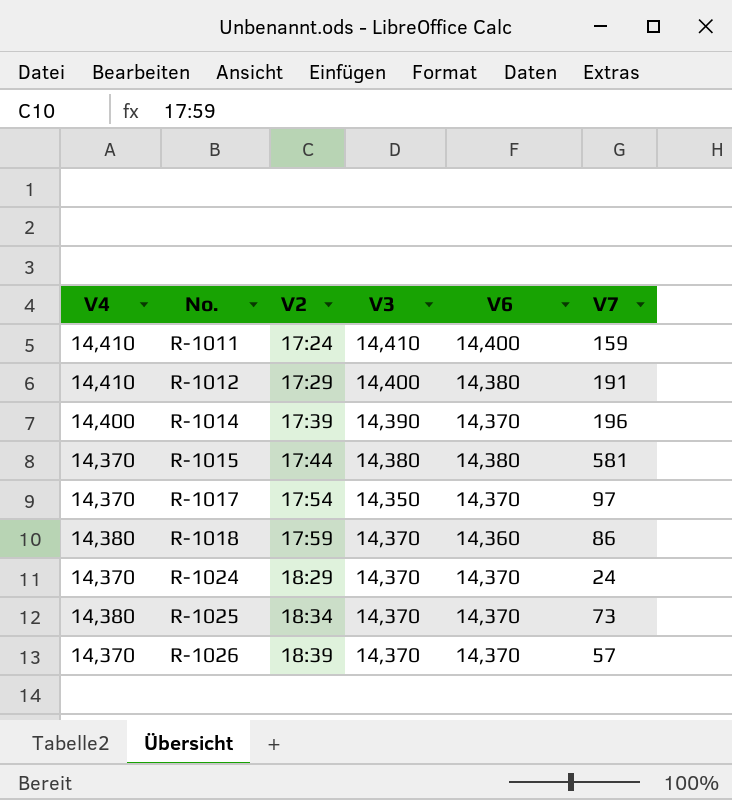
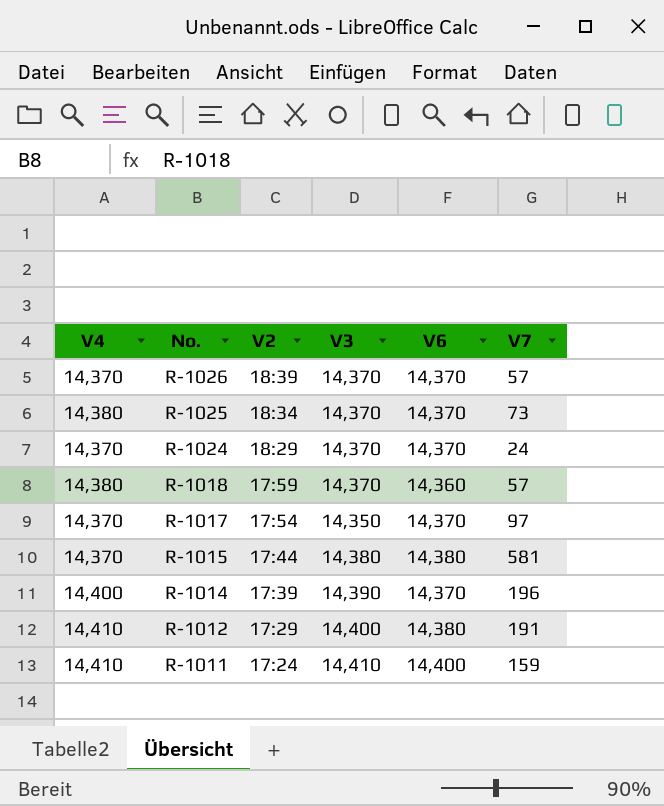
row order: No. ascending -> No. descending
R-1018 | V7: 86 -> 57

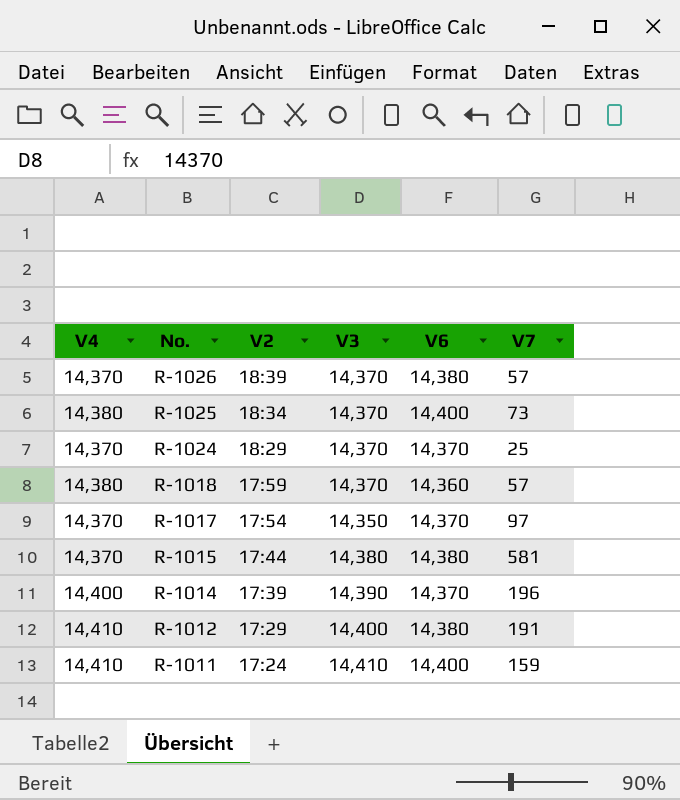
R-1026 | V6: 14,370 -> 14,380
R-1025 | V6: 14,370 -> 14,400
R-1024 | V7: 24 -> 25

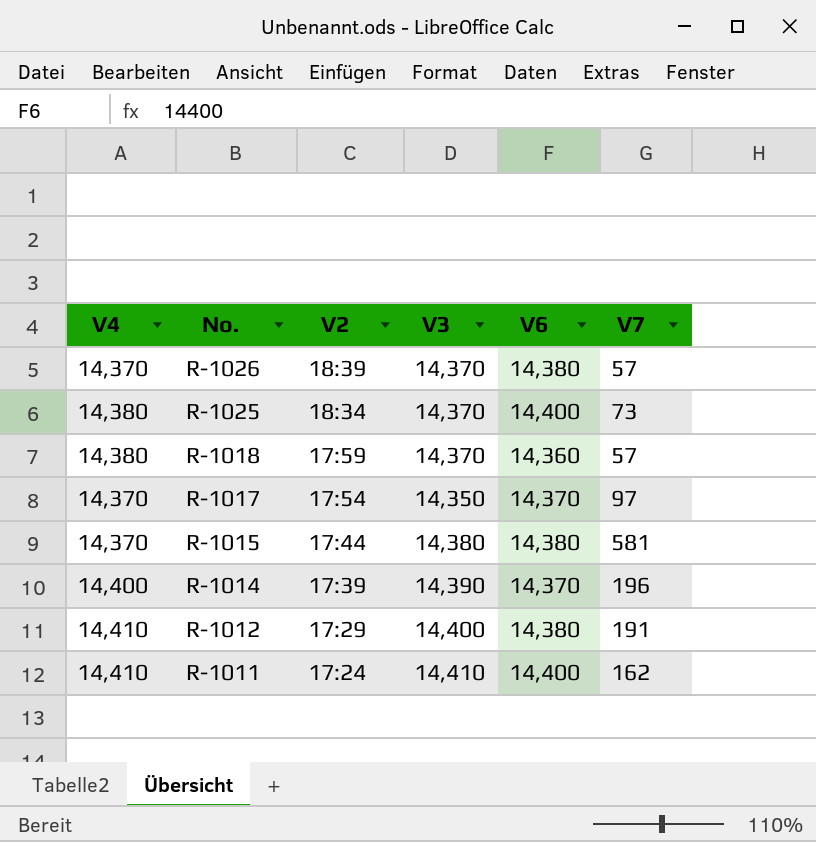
row R-1024: 14,370 | 18:29 | 14,370 | 14,370 | 25 -> none
R-1011 | V7: 159 -> 162

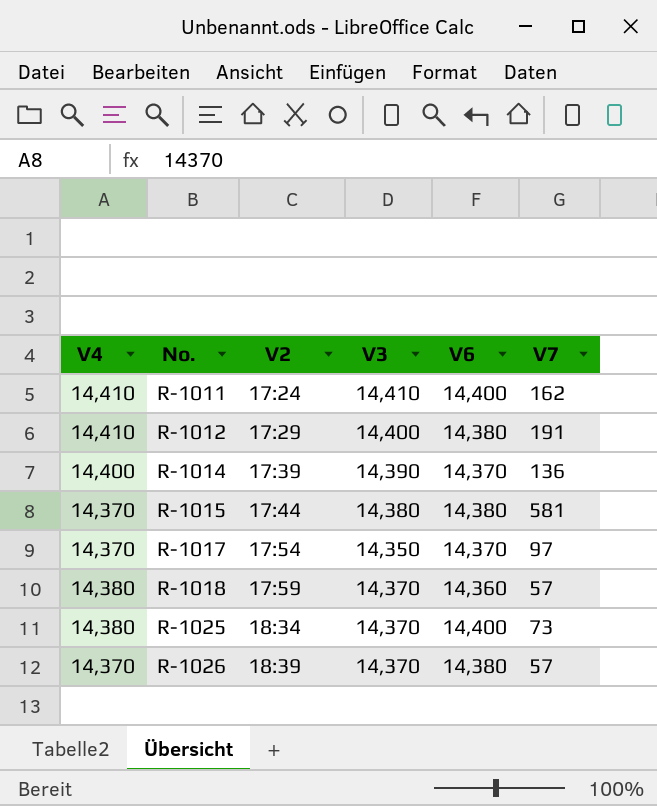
row order: No. descending -> No. ascending
R-1014 | V7: 196 -> 136

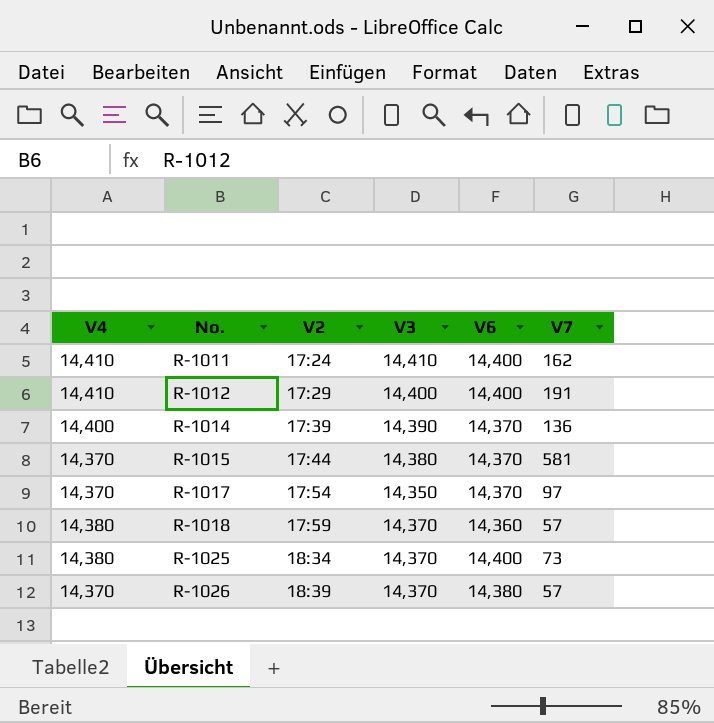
R-1012 | V6: 14,380 -> 14,400
R-1015 | V6: 14,380 -> 14,370

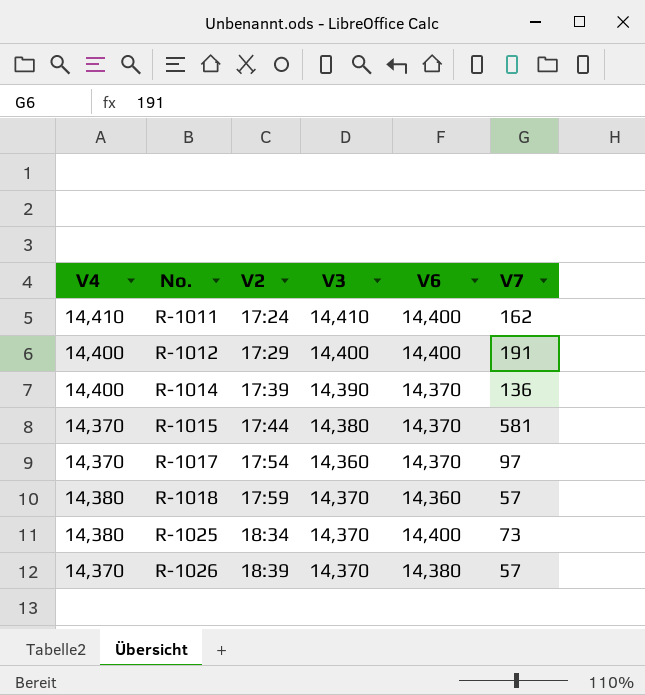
R-1012 | V4: 14,410 -> 14,400
R-1017 | V3: 14,350 -> 14,360

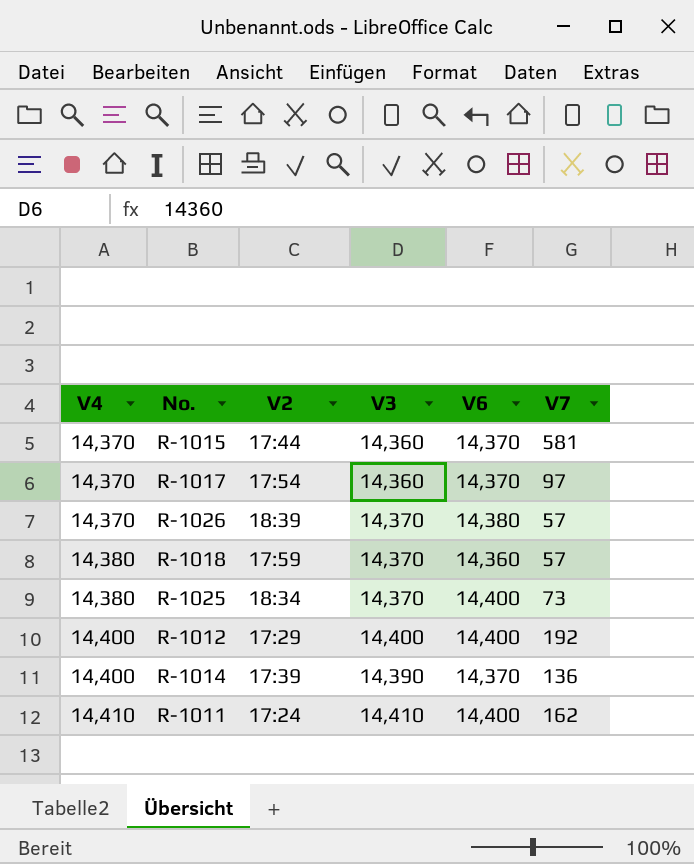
row order: No. ascending -> V4 ascending
R-1015 | V3: 14,380 -> 14,360
R-1012 | V7: 191 -> 192

